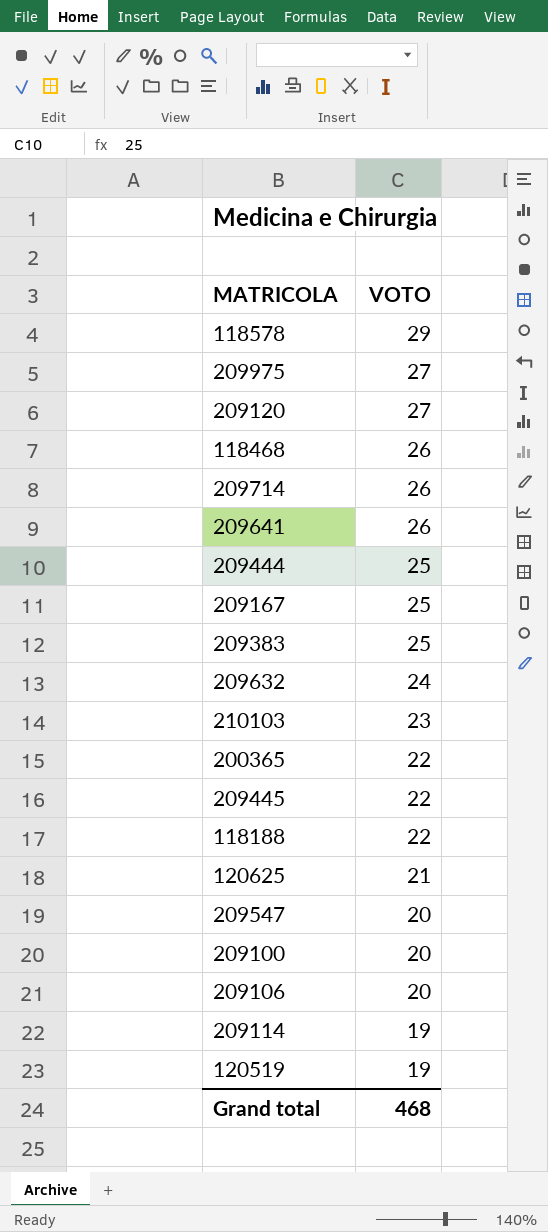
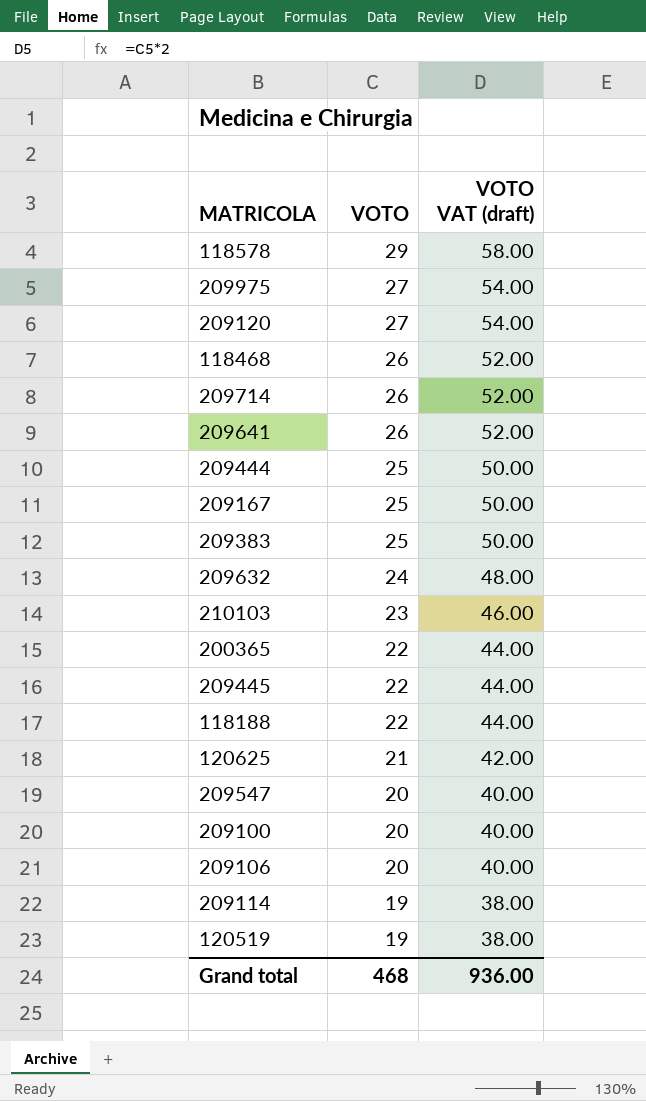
column VOTO VAT (draft) | formula: none -> [VOTO] * 2

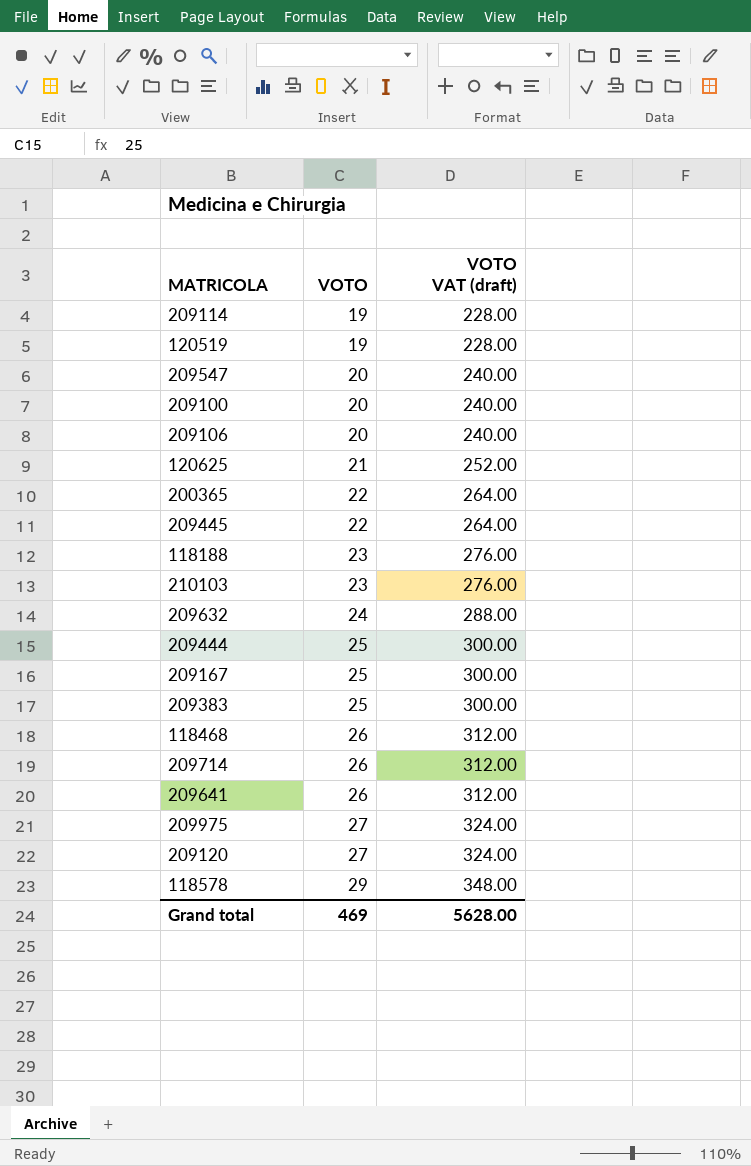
row order: VOTO descending -> VOTO ascending
column VOTO VAT (draft) | formula: [VOTO] * 2 -> [VOTO] * 12
118188 | VOTO: 22 -> 23
Grand total | VOTO: 468 -> 469
Grand total | VOTO VAT (draft): 936.00 -> 5628.00

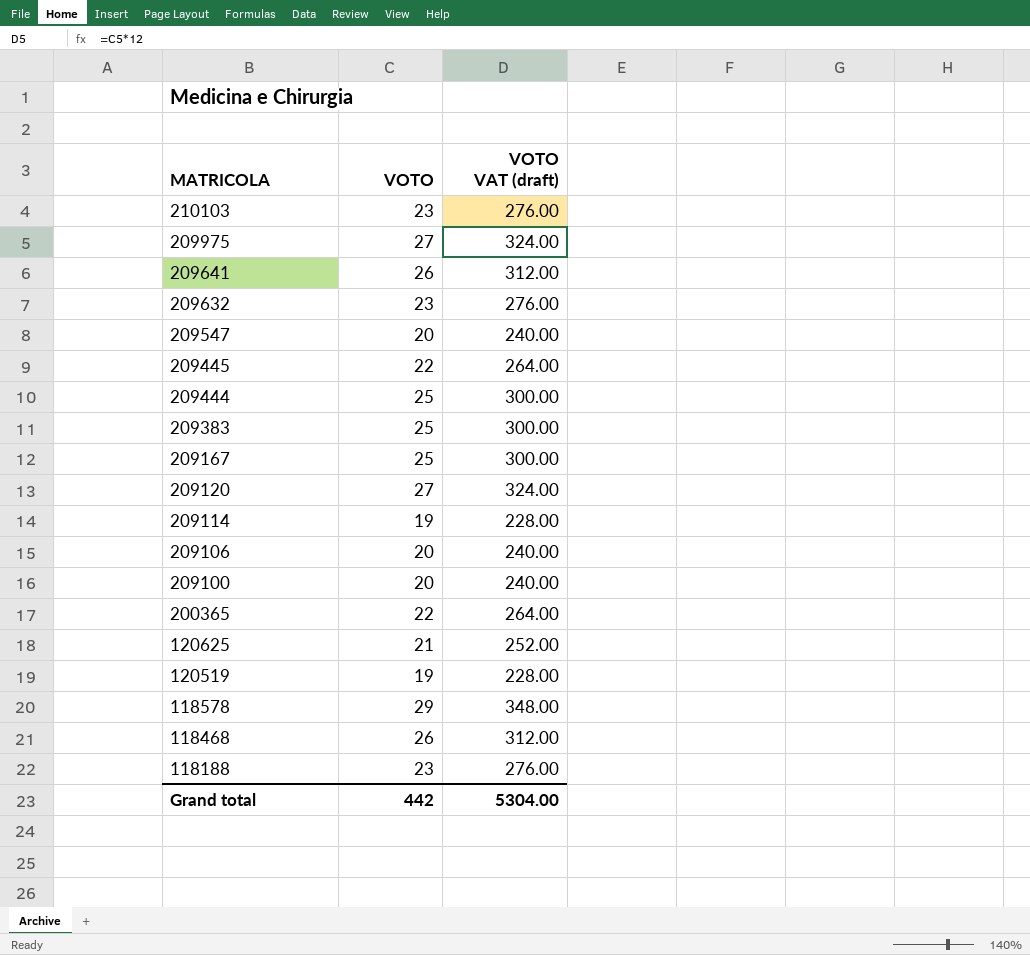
row order: VOTO ascending -> MATRICOLA descending
row 209714: 26 | 312.00 -> none
209632 | VOTO: 24 -> 23
209632 | VOTO VAT (draft): 288.00 -> 276.00
Grand total | VOTO: 469 -> 442
Grand total | VOTO VAT (draft): 5628.00 -> 5304.00

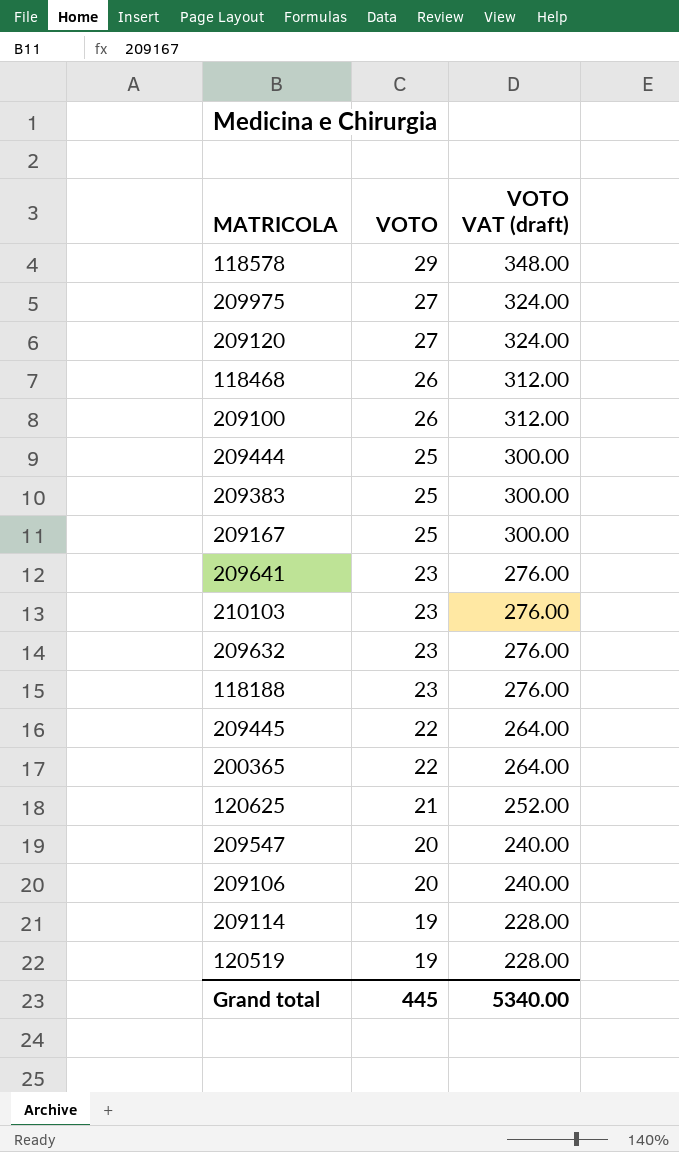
row order: MATRICOLA descending -> VOTO descending
209100 | VOTO: 20 -> 26
209100 | VOTO VAT (draft): 240.00 -> 312.00
209641 | VOTO: 26 -> 23
209641 | VOTO VAT (draft): 312.00 -> 276.00
Grand total | VOTO: 442 -> 445
Grand total | VOTO VAT (draft): 5304.00 -> 5340.00

